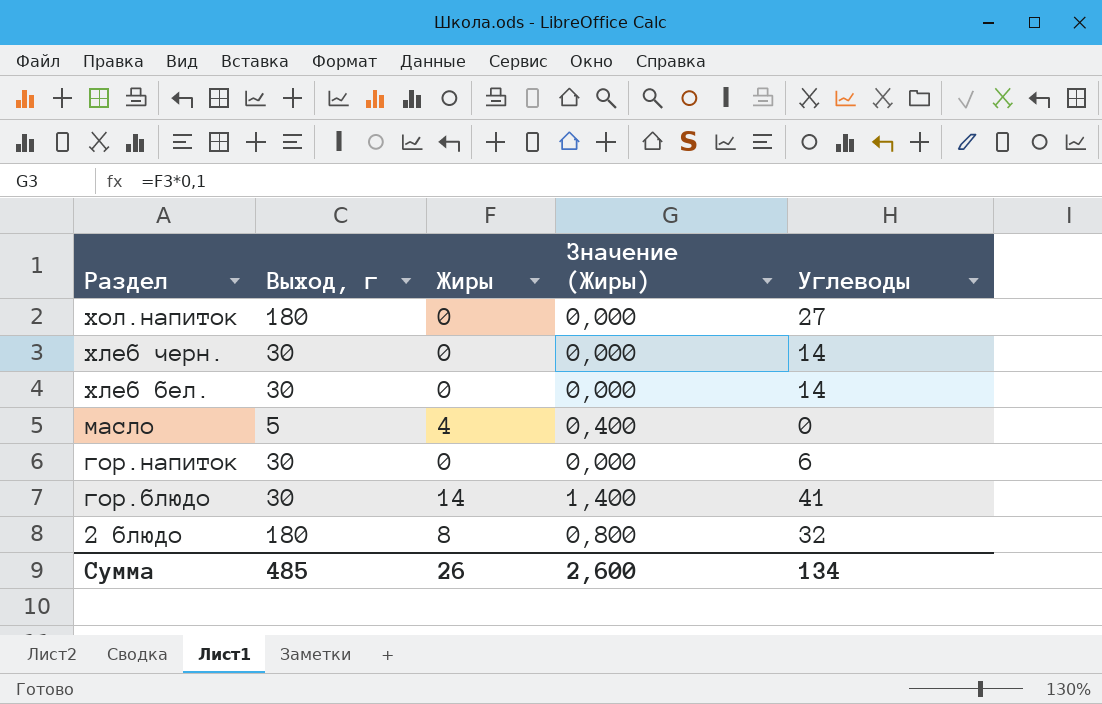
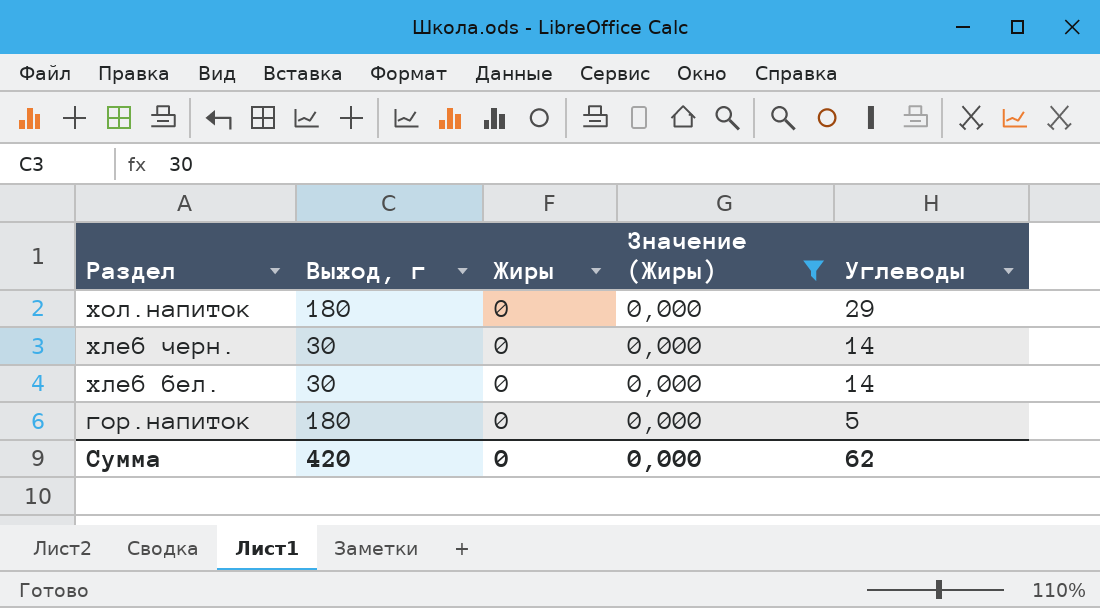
filter: none -> Значение (Жиры) = 0,000
хол.напиток | Углеводы: 27 -> 29
гор.напиток | Выход, г: 30 -> 180
гор.напиток | Углеводы: 6 -> 5
Сумма | Выход, г: 485 -> 420
Сумма | Жиры: 26 -> 0
Сумма | Значение (Жиры): 2,600 -> 0,000
Сумма | Углеводы: 134 -> 62

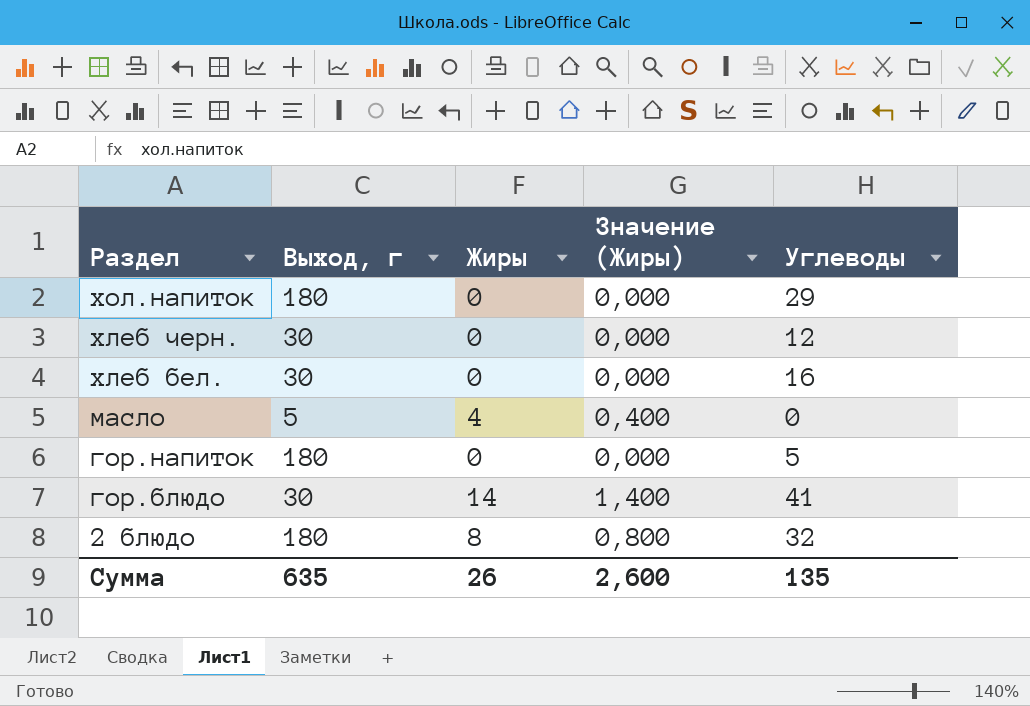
filter: Значение (Жиры) = 0,000 -> none
хлеб черн. | Углеводы: 14 -> 12
хлеб бел. | Углеводы: 14 -> 16
Сумма | Выход, г: 420 -> 635
Сумма | Жиры: 0 -> 26
Сумма | Значение (Жиры): 0,000 -> 2,600
Сумма | Углеводы: 62 -> 135

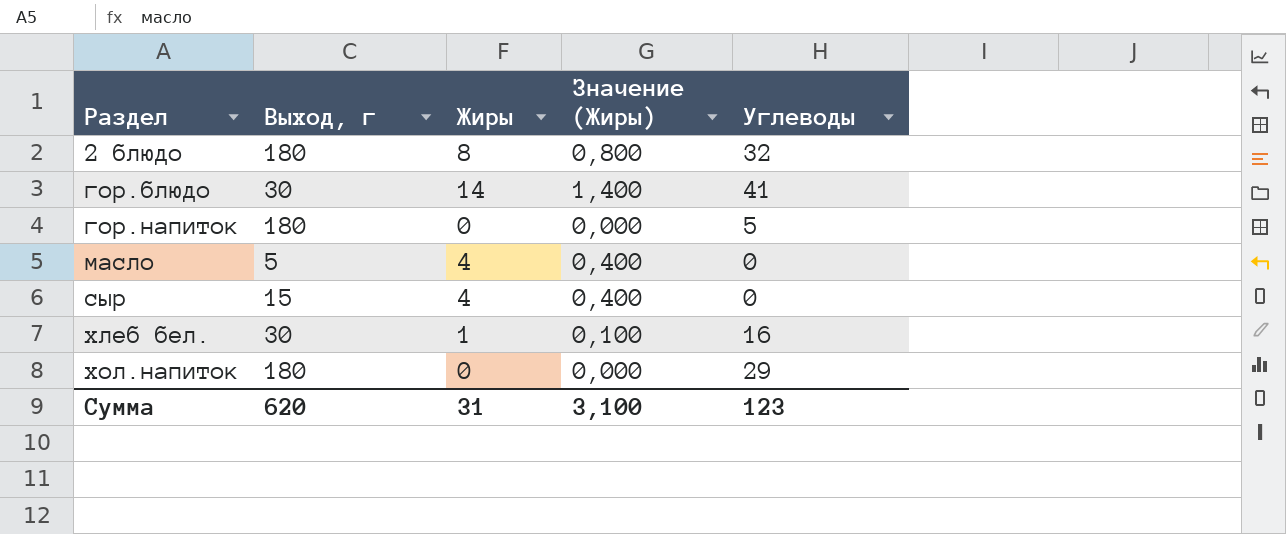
row order: Раздел descending -> Раздел ascending
row хлеб черн.: 30 | 0 | 0,000 | 12 -> none
row сыр: none -> 15 | 4 | 0,400 | 0
хлеб бел. | Жиры: 0 -> 1
хлеб бел. | Значение (Жиры): 0,000 -> 0,100
Сумма | Выход, г: 635 -> 620
Сумма | Жиры: 26 -> 31
Сумма | Значение (Жиры): 2,600 -> 3,100
Сумма | Углеводы: 135 -> 123

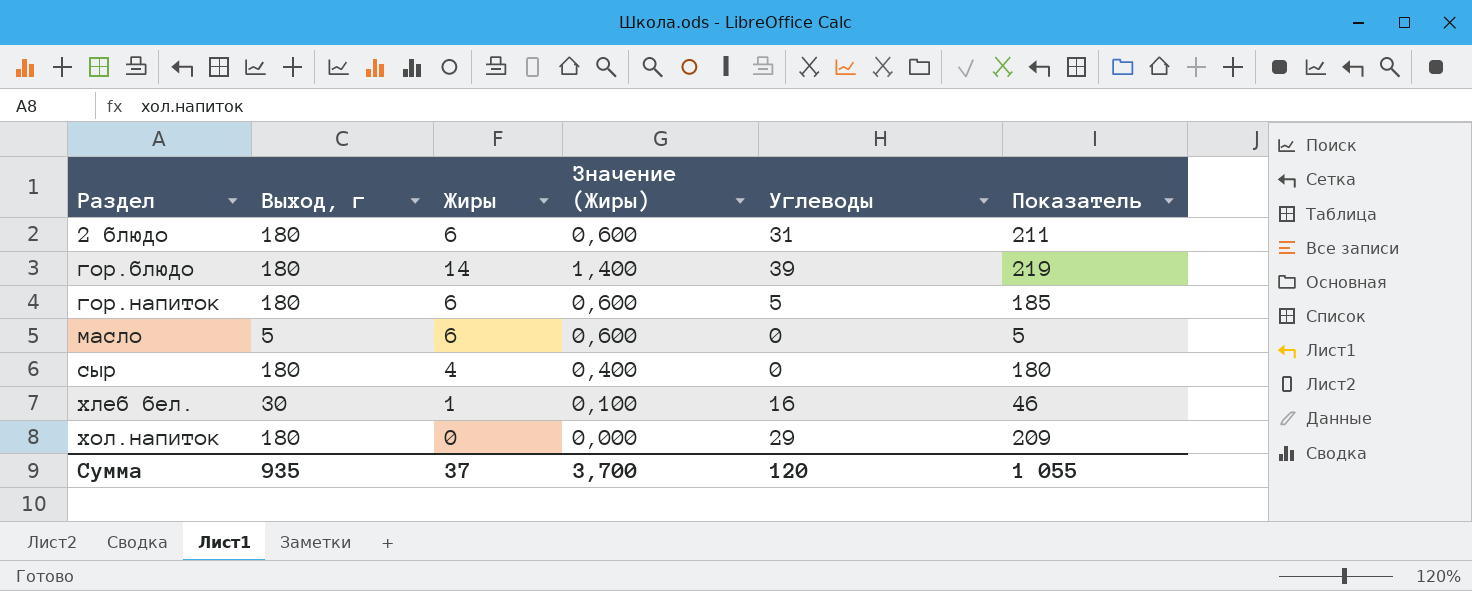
column Показатель | formula: none -> [Выход, г] + [Углеводы]
2 блюдо | Жиры: 8 -> 6
2 блюдо | Значение (Жиры): 0,800 -> 0,600
2 блюдо | Углеводы: 32 -> 31
гор.блюдо | Выход, г: 30 -> 180
гор.блюдо | Углеводы: 41 -> 39
гор.напиток | Жиры: 0 -> 6
гор.напиток | Значение (Жиры): 0,000 -> 0,600
масло | Жиры: 4 -> 6
масло | Значение (Жиры): 0,400 -> 0,600
сыр | Выход, г: 15 -> 180
Сумма | Выход, г: 620 -> 935
Сумма | Жиры: 31 -> 37
Сумма | Значение (Жиры): 3,100 -> 3,700
Сумма | Углеводы: 123 -> 120

